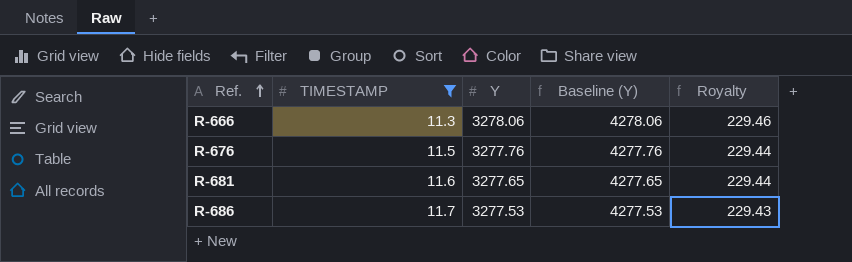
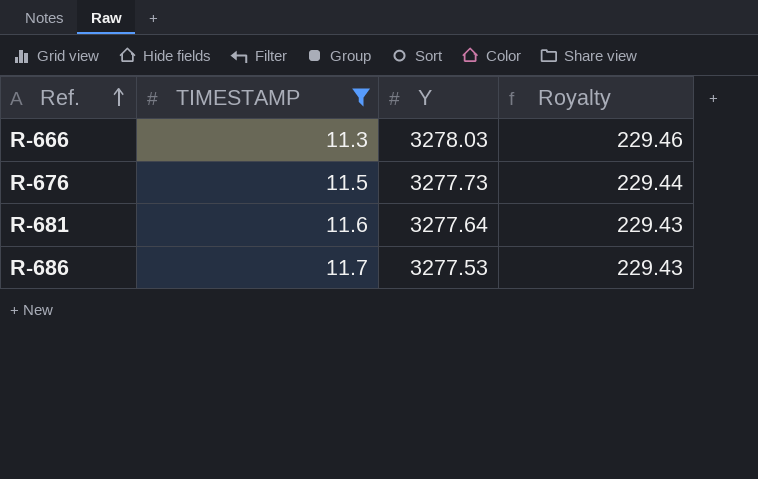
column Baseline (Y) | formula: [Y] + 1000 -> none
R-666 | Y: 3278.06 -> 3278.03
R-676 | Y: 3277.76 -> 3277.73
R-681 | Y: 3277.65 -> 3277.64
R-681 | Royalty: 229.44 -> 229.43

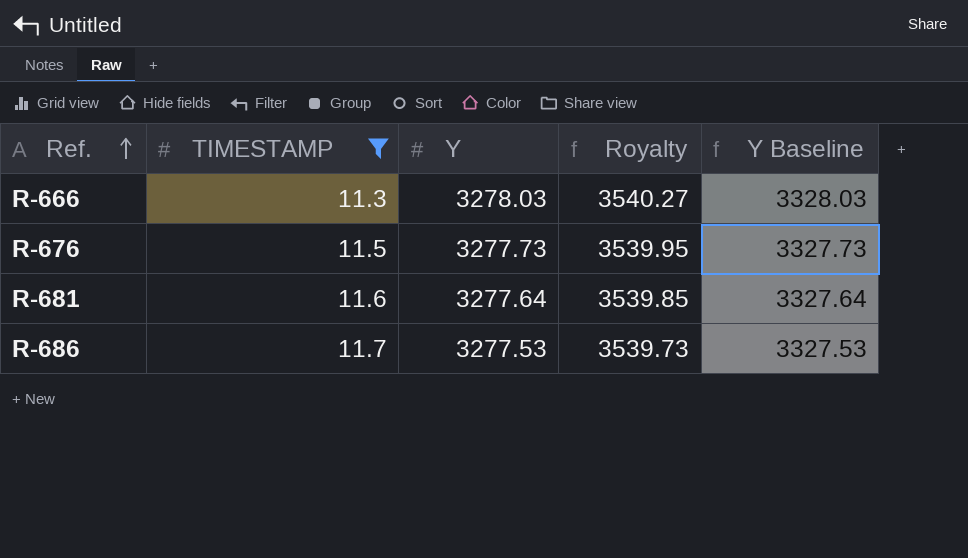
column Royalty | formula: [Y] * 0.07 -> [Y] * 1.08
column Y Baseline | formula: none -> [Y] + 50

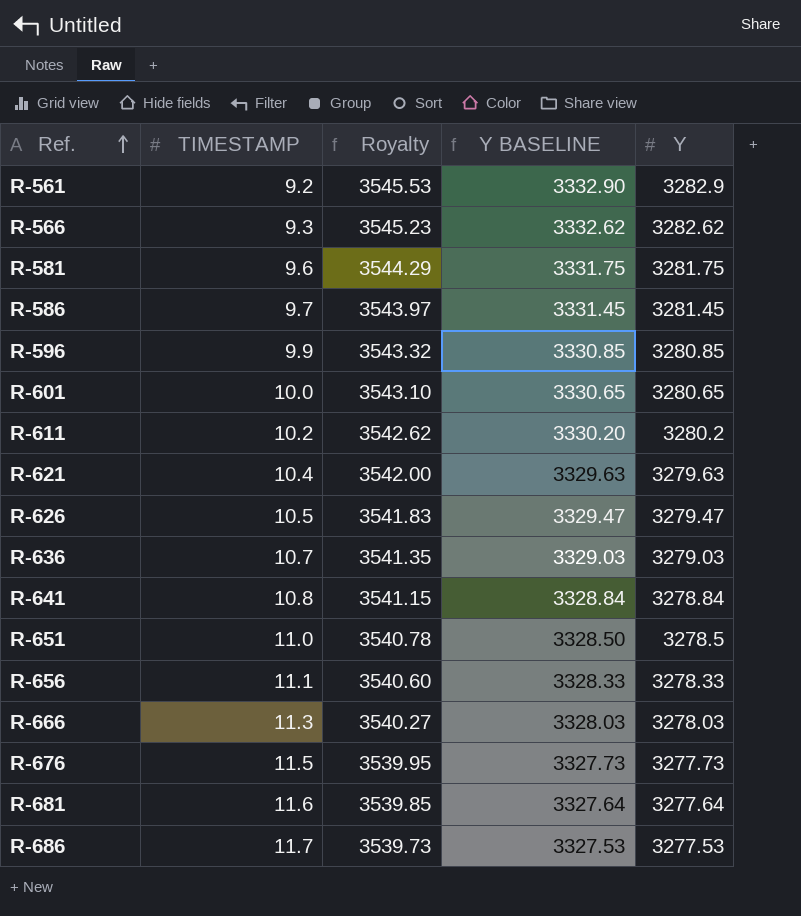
filter: TIMESTAMP >= 11.3 -> none
column name: Y Baseline -> Y BASELINE
column Y | position: 3 -> 5

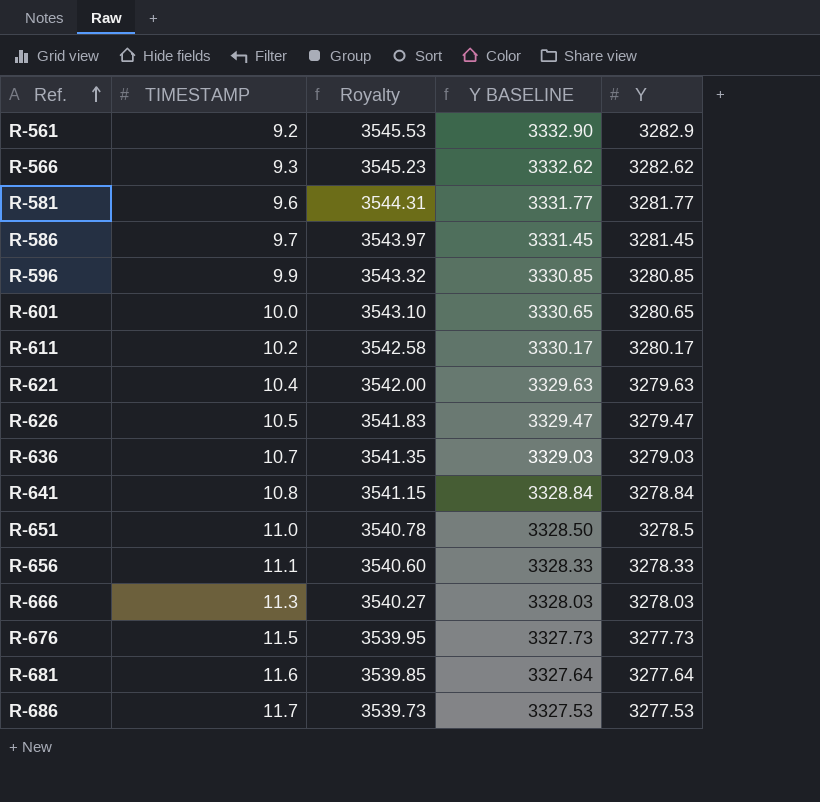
R-581 | Royalty: 3544.29 -> 3544.31
R-581 | Y BASELINE: 3331.75 -> 3331.77
R-581 | Y: 3281.75 -> 3281.77
R-611 | Royalty: 3542.62 -> 3542.58
R-611 | Y BASELINE: 3330.20 -> 3330.17
R-611 | Y: 3280.2 -> 3280.17

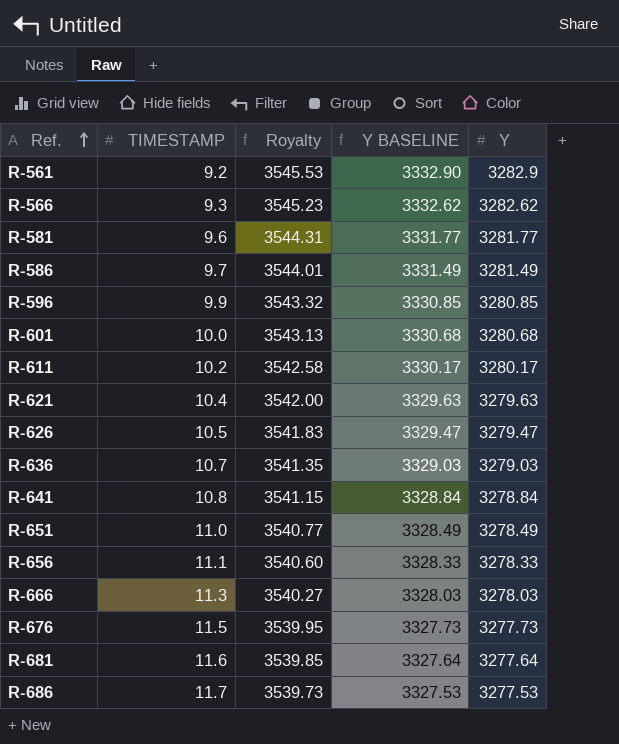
R-586 | Royalty: 3543.97 -> 3544.01
R-586 | Y BASELINE: 3331.45 -> 3331.49
R-586 | Y: 3281.45 -> 3281.49
R-601 | Royalty: 3543.10 -> 3543.13
R-601 | Y BASELINE: 3330.65 -> 3330.68
R-601 | Y: 3280.65 -> 3280.68
R-651 | Royalty: 3540.78 -> 3540.77
R-651 | Y BASELINE: 3328.50 -> 3328.49
R-651 | Y: 3278.5 -> 3278.49

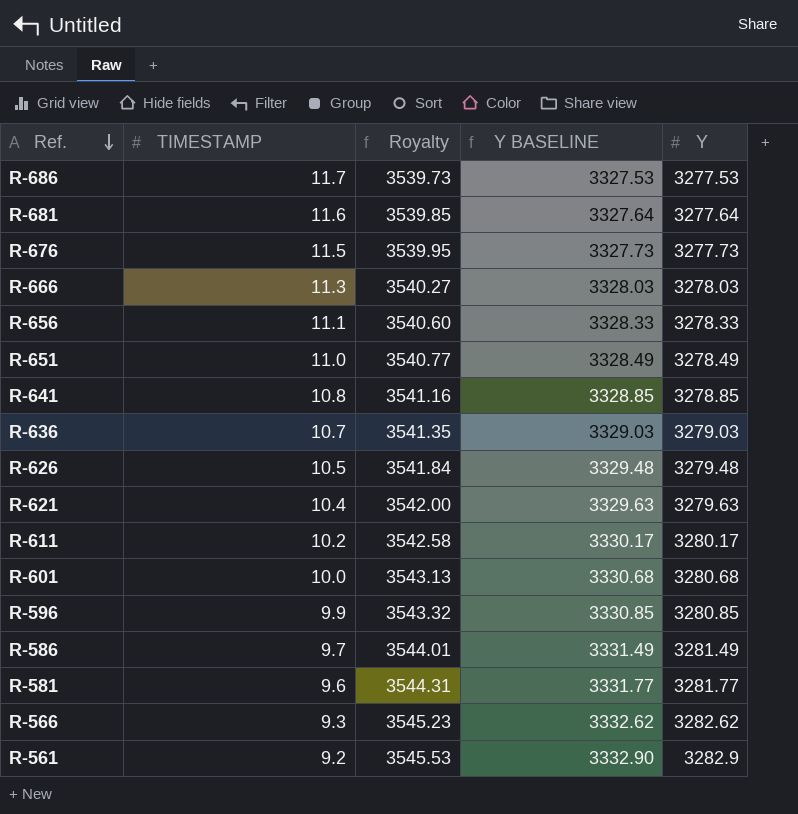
row order: Ref. ascending -> Ref. descending
R-641 | Royalty: 3541.15 -> 3541.16
R-641 | Y BASELINE: 3328.84 -> 3328.85
R-641 | Y: 3278.84 -> 3278.85
R-626 | Royalty: 3541.83 -> 3541.84
R-626 | Y BASELINE: 3329.47 -> 3329.48
R-626 | Y: 3279.47 -> 3279.48

